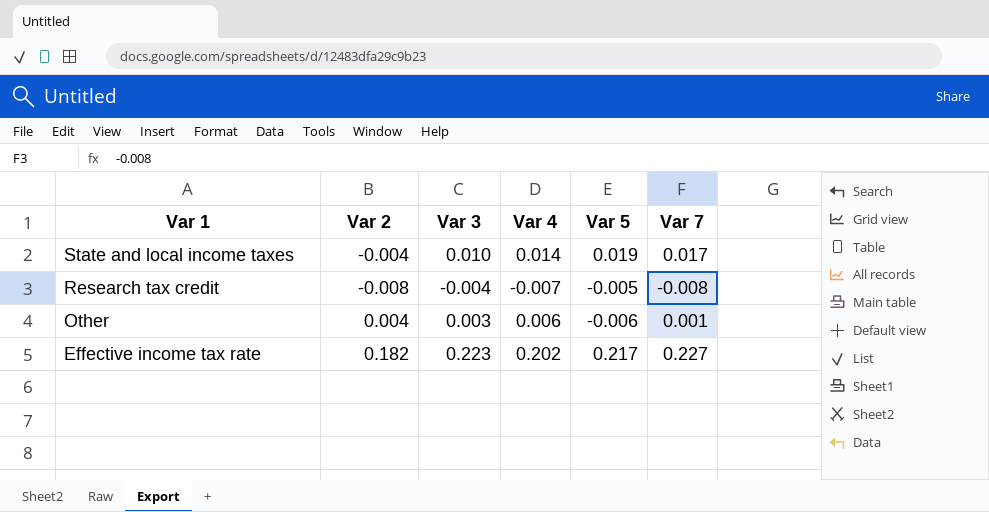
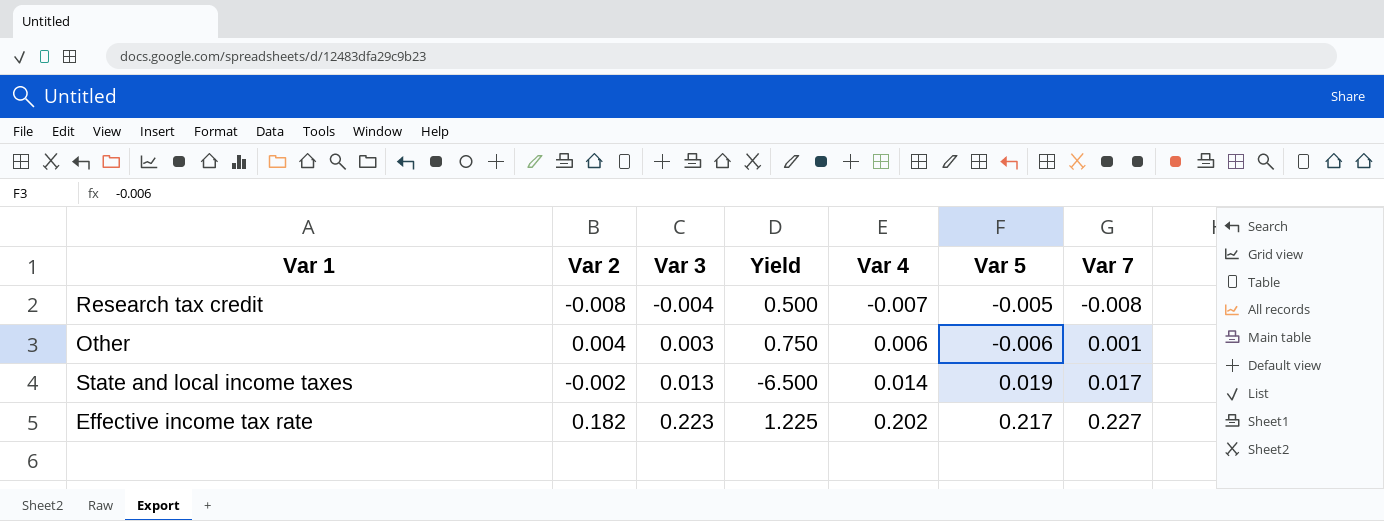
row order: Var 1 descending -> Var 3 ascending
column Yield | formula: none -> [Var 3] / [Var 2]
State and local income taxes | Var 2: -0.004 -> -0.002
State and local income taxes | Var 3: 0.010 -> 0.013

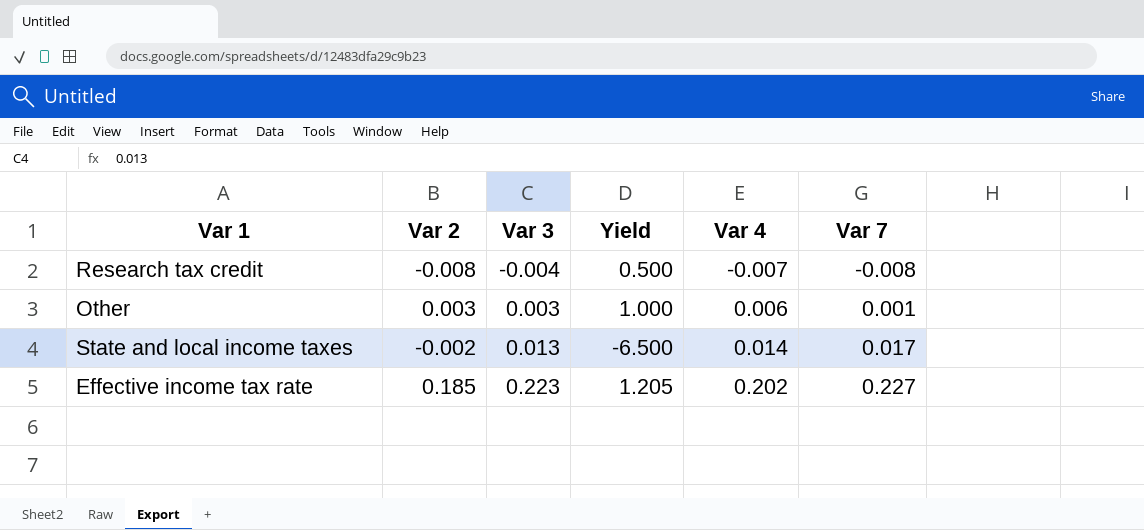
column Var 5 | position: 6 -> none
Other | Var 2: 0.004 -> 0.003
Other | Yield: 0.750 -> 1.000
Effective income tax rate | Var 2: 0.182 -> 0.185
Effective income tax rate | Yield: 1.225 -> 1.205

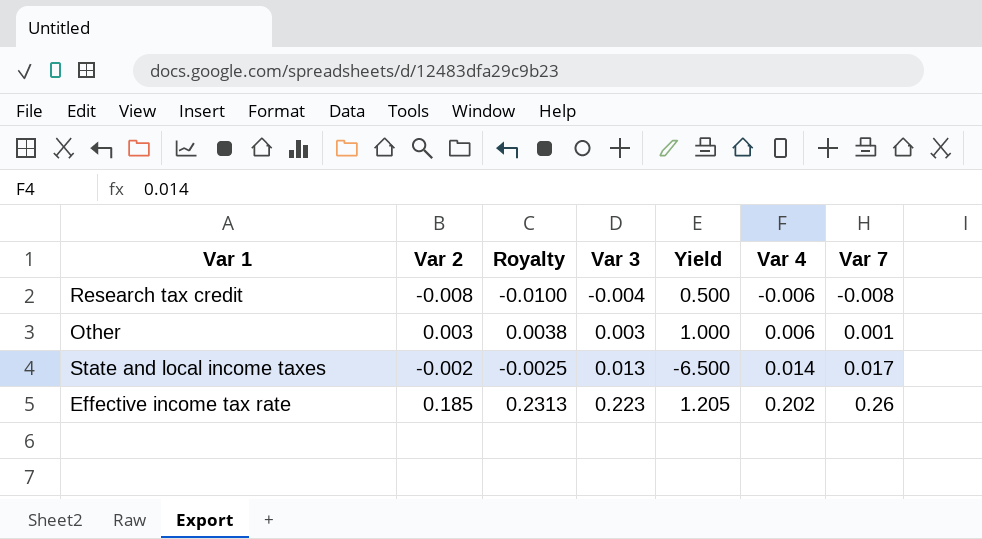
column Royalty | formula: none -> [Var 2] * 1.25
Research tax credit | Var 4: -0.007 -> -0.006
Effective income tax rate | Var 7: 0.227 -> 0.26

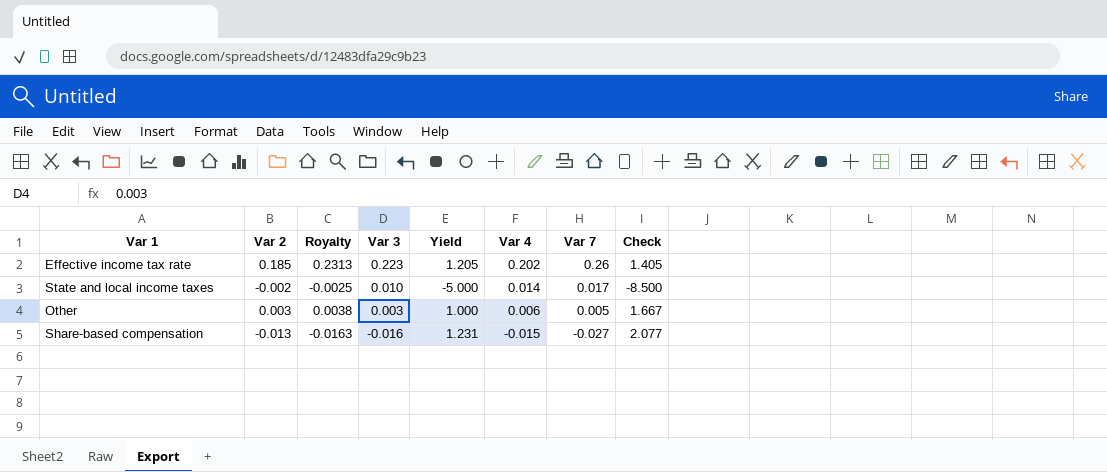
row order: Var 3 ascending -> Var 3 descending
column Check | formula: none -> [Var 7] / [Var 2]
row Research tax credit: -0.008 | -0.0100 | -0.004 | 0.500 | -0.006 | -0.008 -> none
State and local income taxes | Var 3: 0.013 -> 0.010
State and local income taxes | Yield: -6.500 -> -5.000
Other | Var 7: 0.001 -> 0.005
row Share-based compensation: none -> -0.013 | -0.0163 | -0.016 | 1.231 | -0.015 | -0.027 | 2.077

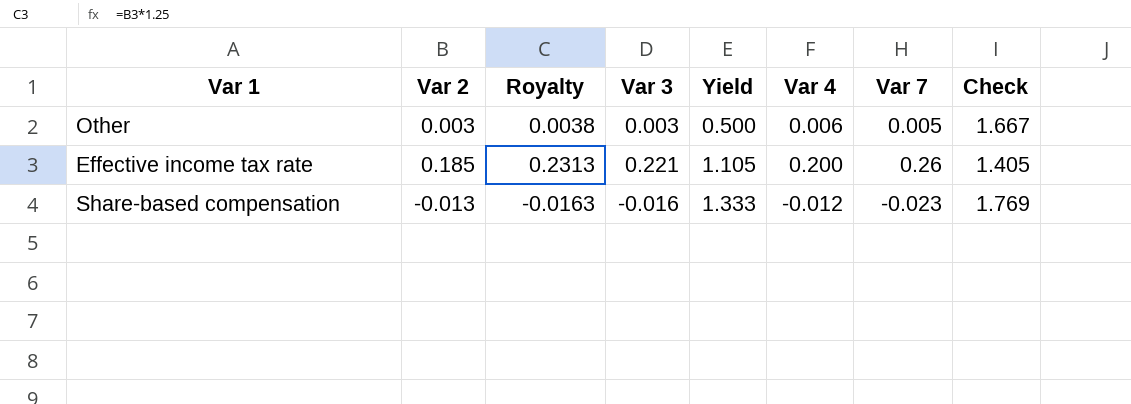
row order: Var 3 descending -> Yield ascending
column Yield | formula: [Var 3] / [Var 2] -> [Var 3] / [Var 4]
row State and local income taxes: -0.002 | -0.0025 | 0.010 | -5.000 | 0.014 | 0.017 | -8.500 -> none
Effective income tax rate | Var 3: 0.223 -> 0.221
Effective income tax rate | Var 4: 0.202 -> 0.200
Share-based compensation | Var 4: -0.015 -> -0.012
Share-based compensation | Var 7: -0.027 -> -0.023
Share-based compensation | Check: 2.077 -> 1.769

